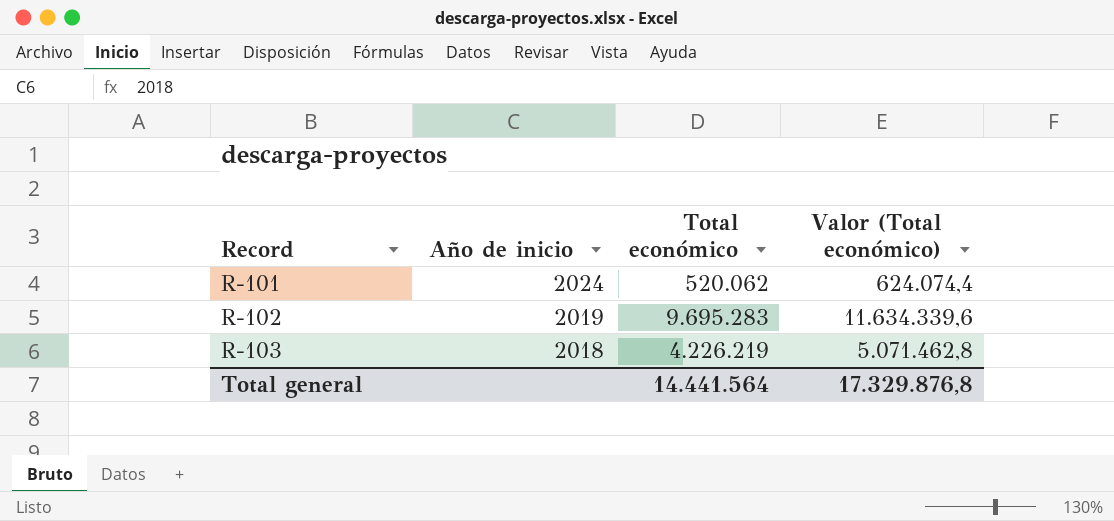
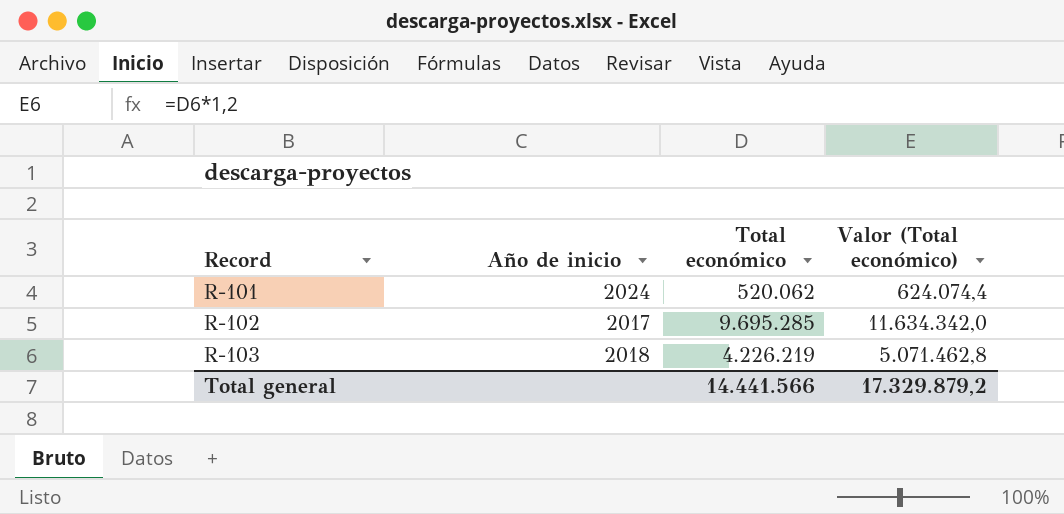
R-102 | Año de inicio: 2019 -> 2017
R-102 | Total económico: 9.695.283 -> 9.695.285
R-102 | Valor (Total económico): 11.634.339,6 -> 11.634.342,0
Total general | Total económico: 14.441.564 -> 14.441.566
Total general | Valor (Total económico): 17.329.876,8 -> 17.329.879,2

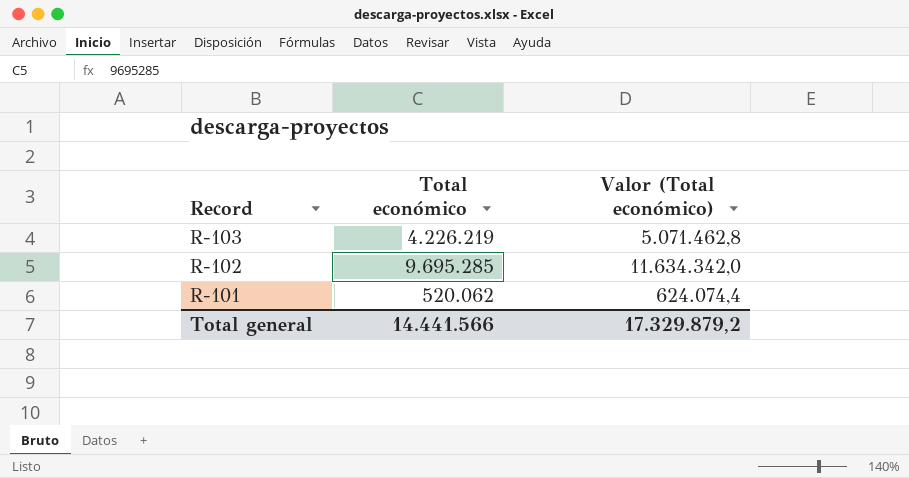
row order: Record ascending -> Record descending
column Año de inicio | position: 2 -> none

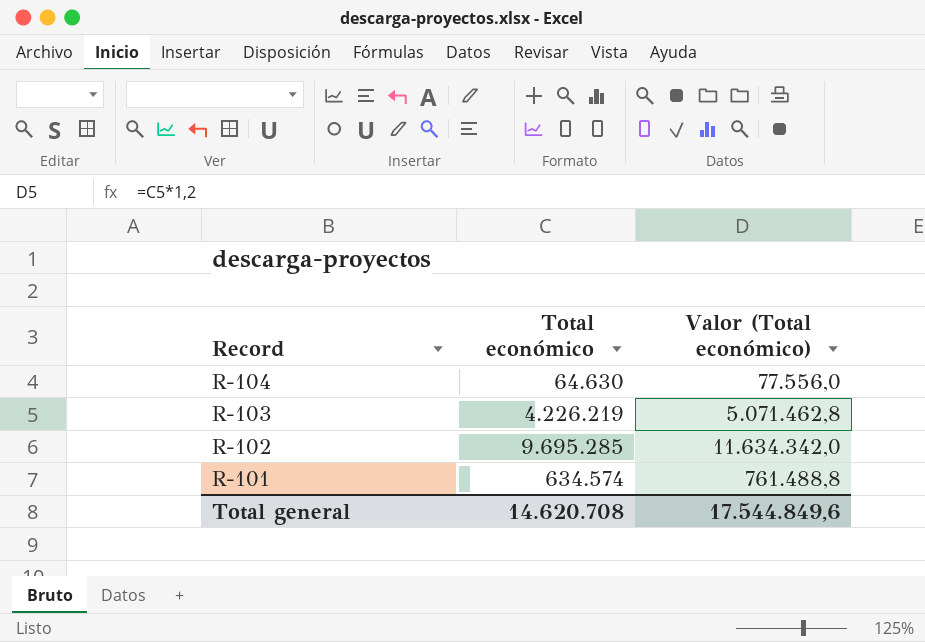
row R-104: none -> 64.630 | 77.556,0
R-101 | Total económico: 520.062 -> 634.574
R-101 | Valor (Total económico): 624.074,4 -> 761.488,8
Total general | Total económico: 14.441.566 -> 14.620.708
Total general | Valor (Total económico): 17.329.879,2 -> 17.544.849,6

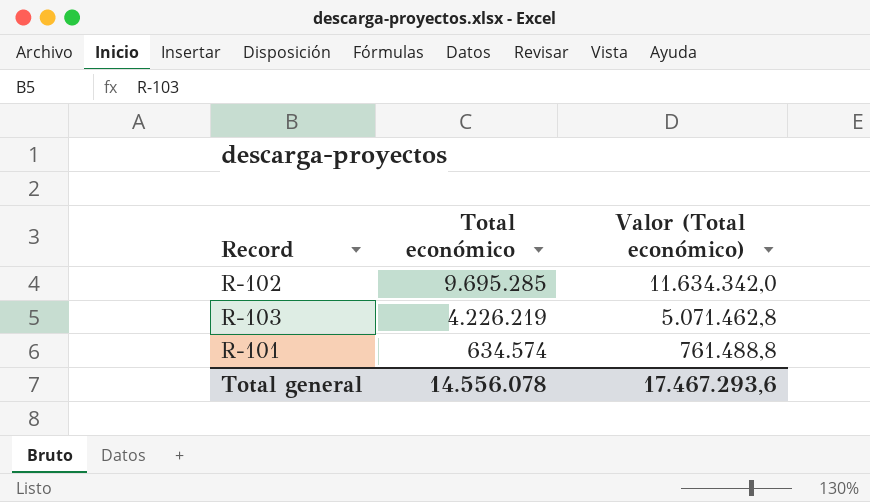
row order: Record descending -> Total económico descending
row R-104: 64.630 | 77.556,0 -> none
Total general | Total económico: 14.620.708 -> 14.556.078
Total general | Valor (Total económico): 17.544.849,6 -> 17.467.293,6

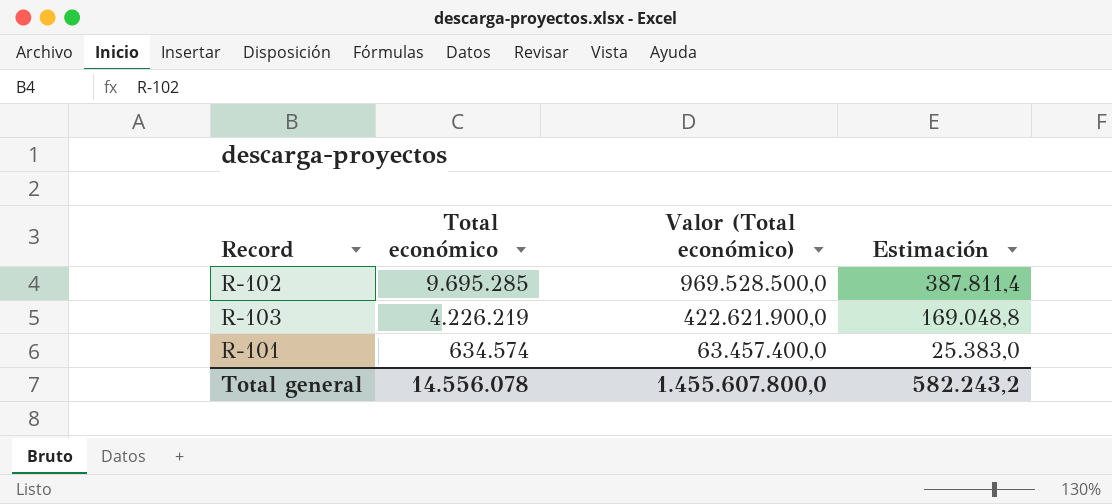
column Valor (Total económico) | formula: [Total económico] * 1,2 -> [Total económico] * 100
column Estimación | formula: none -> [Total económico] * 0,04
Total general | Valor (Total económico): 17.467.293,6 -> 1.455.607.800,0

